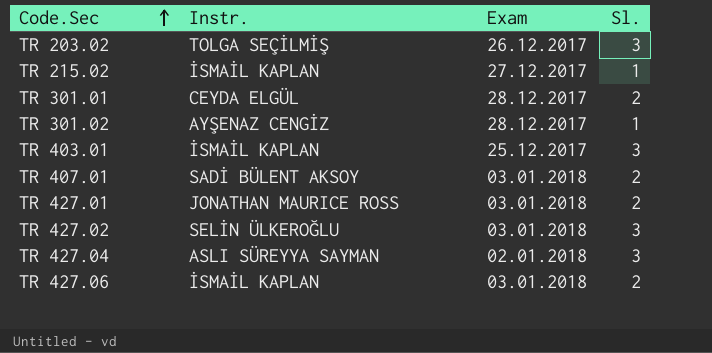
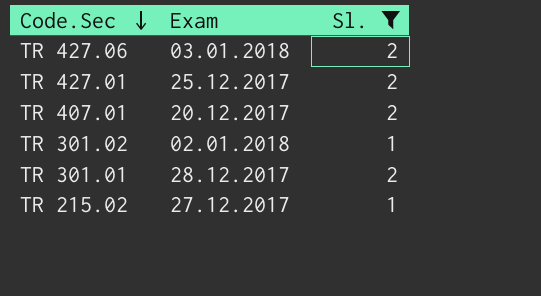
filter: none -> Sl. != 3
row order: Code.Sec ascending -> Code.Sec descending
column Instr. | position: 2 -> none
TR 427.01 | Exam: 03.01.2018 -> 25.12.2017
TR 407.01 | Exam: 03.01.2018 -> 20.12.2017
TR 301.02 | Exam: 28.12.2017 -> 02.01.2018

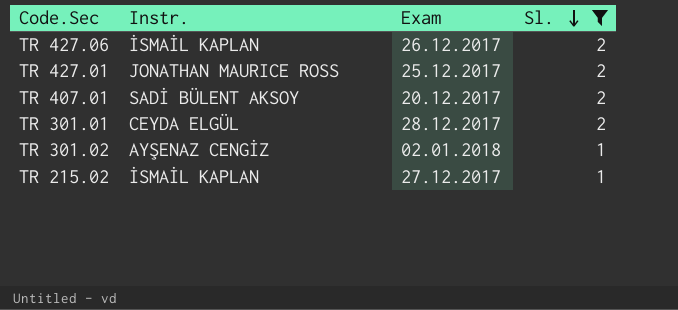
row order: Code.Sec descending -> Sl. descending
column Instr. | position: none -> 2
TR 427.06 | Exam: 03.01.2018 -> 26.12.2017

